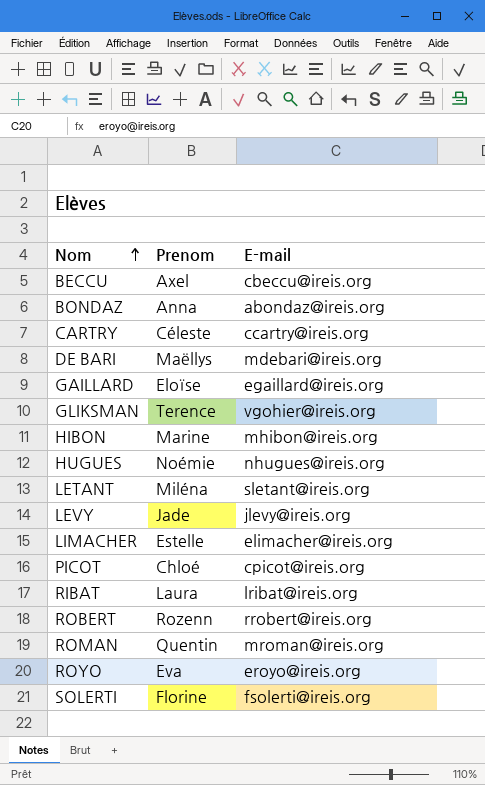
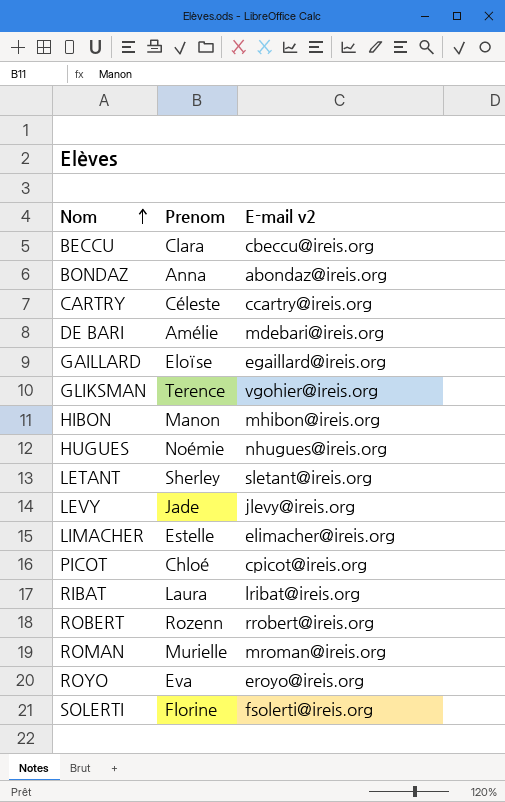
column name: E-mail -> E-mail v2
BECCU | Prenom: Axel -> Clara
DE BARI | Prenom: Maëllys -> Amélie
HIBON | Prenom: Marine -> Manon
LETANT | Prenom: Miléna -> Sherley
ROMAN | Prenom: Quentin -> Murielle

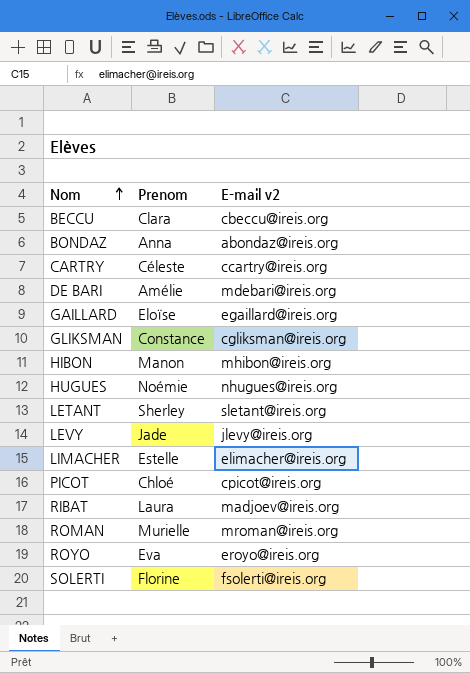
row ROBERT: Rozenn | rrobert@ireis.org -> none
GLIKSMAN | Prenom: Terence -> Constance
GLIKSMAN | E-mail v2: vgohier@ireis.org -> cgliksman@ireis.org
RIBAT | E-mail v2: lribat@ireis.org -> madjoev@ireis.org

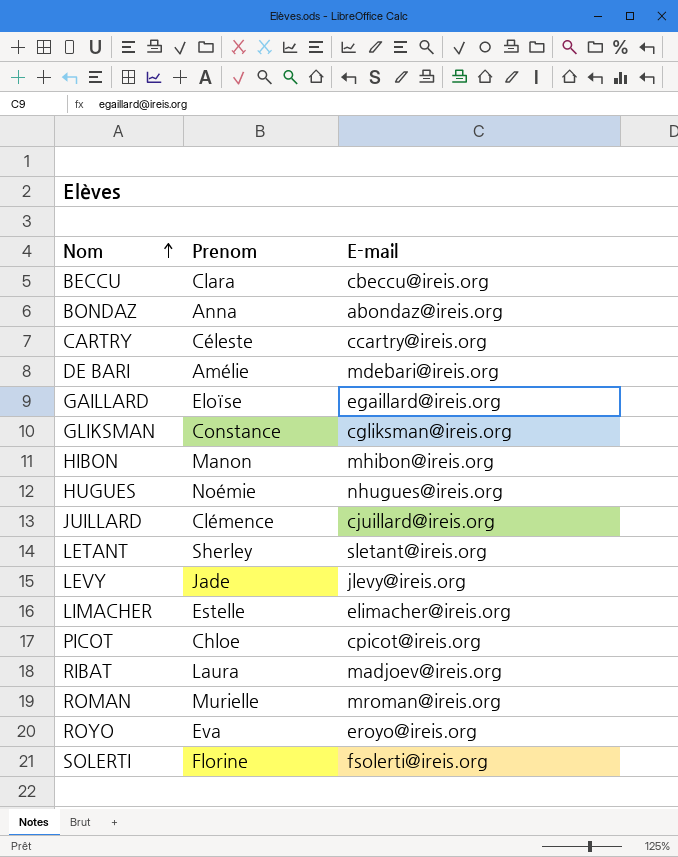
column name: E-mail v2 -> E-mail
row JUILLARD: none -> Clémence | cjuillard@ireis.org
PICOT | Prenom: Chloé -> Chloe

